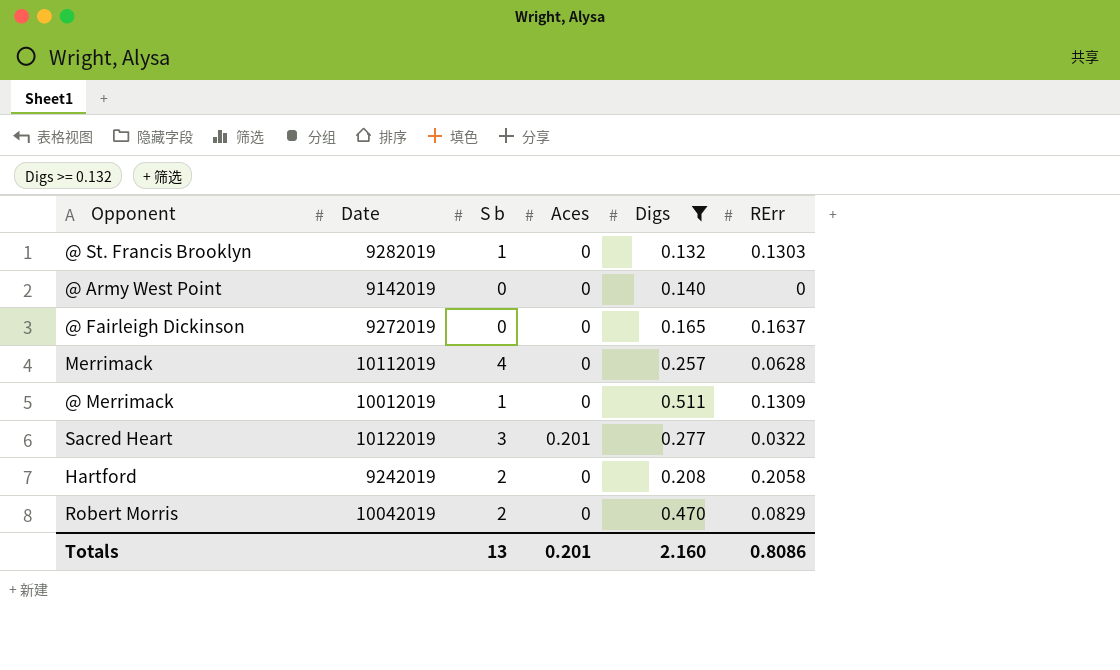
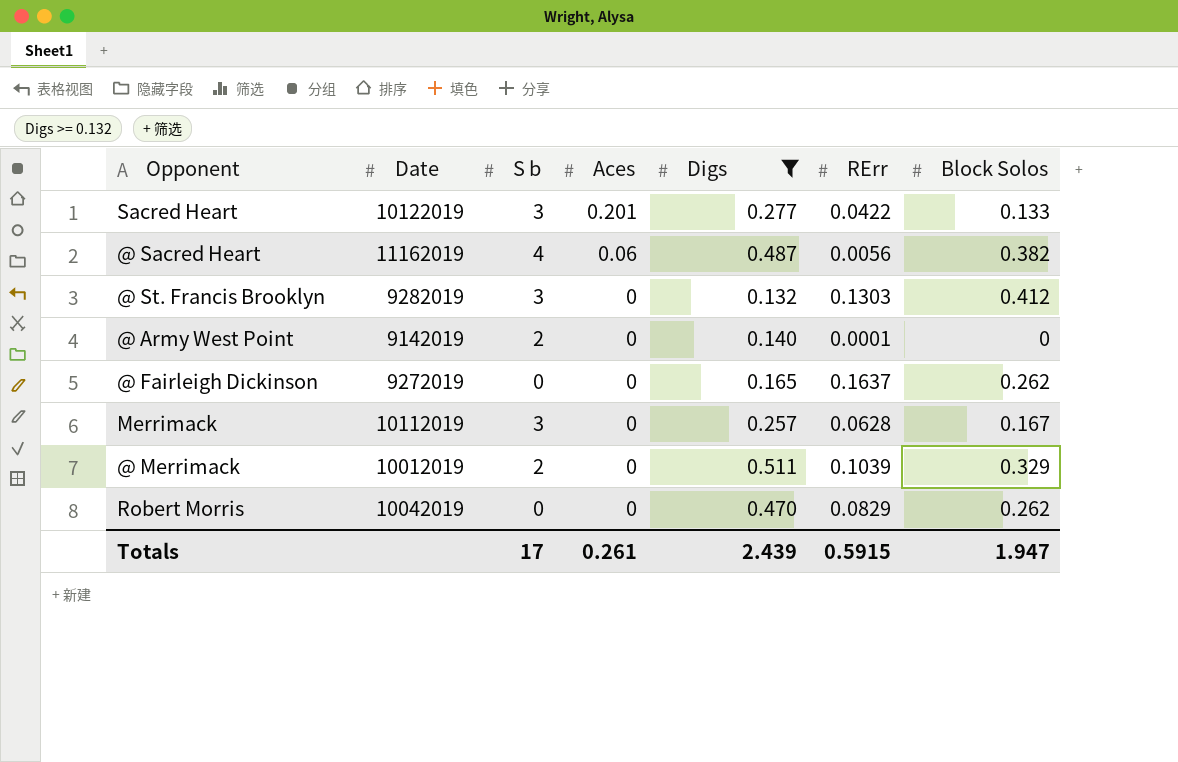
row order: none -> Aces descending
column Block Solos | position: none -> 7
row Hartford: 9242019 | 2 | 0 | 0.208 | 0.2058 -> none
Sacred Heart | RErr: 0.0322 -> 0.0422
row @ Sacred Heart: none -> 11162019 | 4 | 0.06 | 0.487 | 0.0056 | 0.382
@ St. Francis Brooklyn | S b: 1 -> 3
@ Army West Point | S b: 0 -> 2
@ Army West Point | RErr: 0 -> 0.0001
Merrimack | S b: 4 -> 3
@ Merrimack | S b: 1 -> 2
@ Merrimack | RErr: 0.1309 -> 0.1039
Robert Morris | S b: 2 -> 0
Totals | S b: 13 -> 17
Totals | Aces: 0.201 -> 0.261
Totals | Digs: 2.160 -> 2.439
Totals | RErr: 0.8086 -> 0.5915

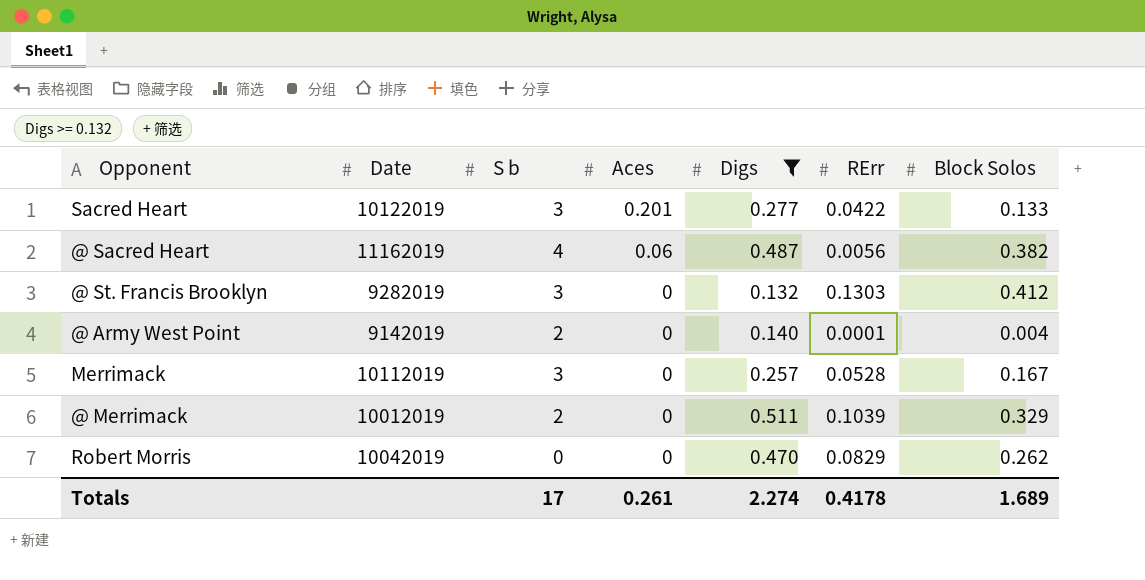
row @ Fairleigh Dickinson: 9272019 | 0 | 0 | 0.165 | 0.1637 | 0.262 -> none
@ Army West Point | Block Solos: 0 -> 0.004
Merrimack | RErr: 0.0628 -> 0.0528
Totals | Digs: 2.439 -> 2.274
Totals | RErr: 0.5915 -> 0.4178
Totals | Block Solos: 1.947 -> 1.689

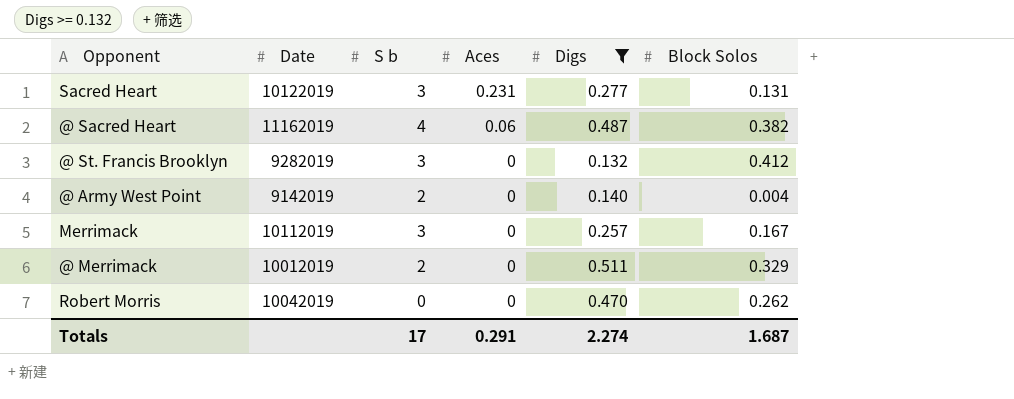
column RErr | position: 6 -> none
Sacred Heart | Aces: 0.201 -> 0.231
Sacred Heart | Block Solos: 0.133 -> 0.131
Totals | Aces: 0.261 -> 0.291
Totals | Block Solos: 1.689 -> 1.687

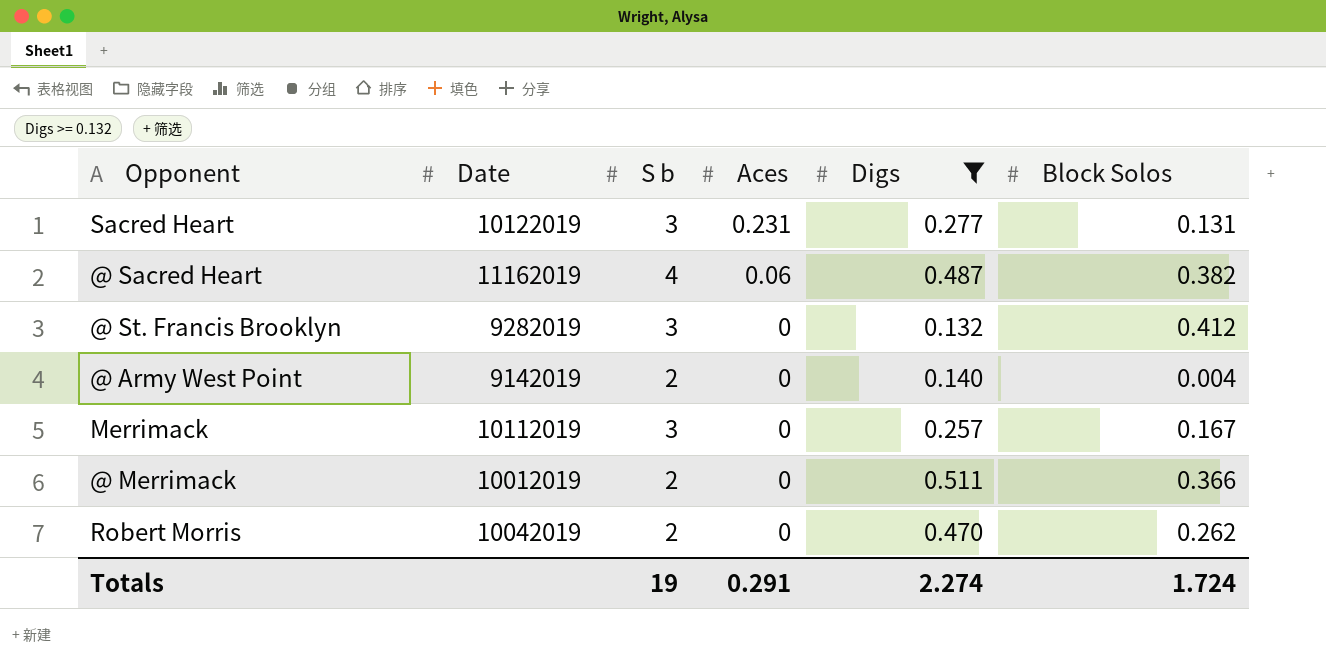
@ Merrimack | Block Solos: 0.329 -> 0.366
Robert Morris | S b: 0 -> 2
Totals | S b: 17 -> 19
Totals | Block Solos: 1.687 -> 1.724

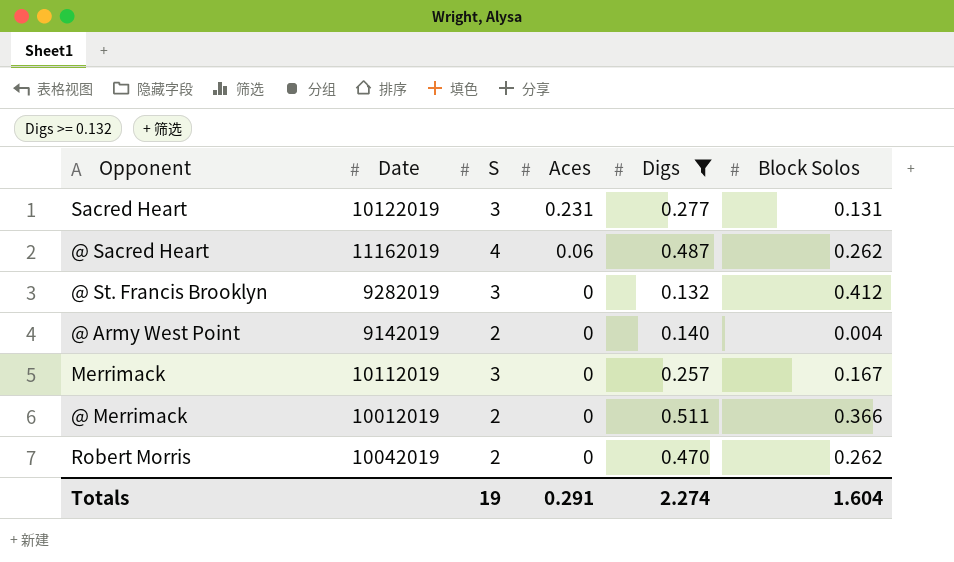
column name: S b -> S
@ Sacred Heart | Block Solos: 0.382 -> 0.262
Totals | Block Solos: 1.724 -> 1.604

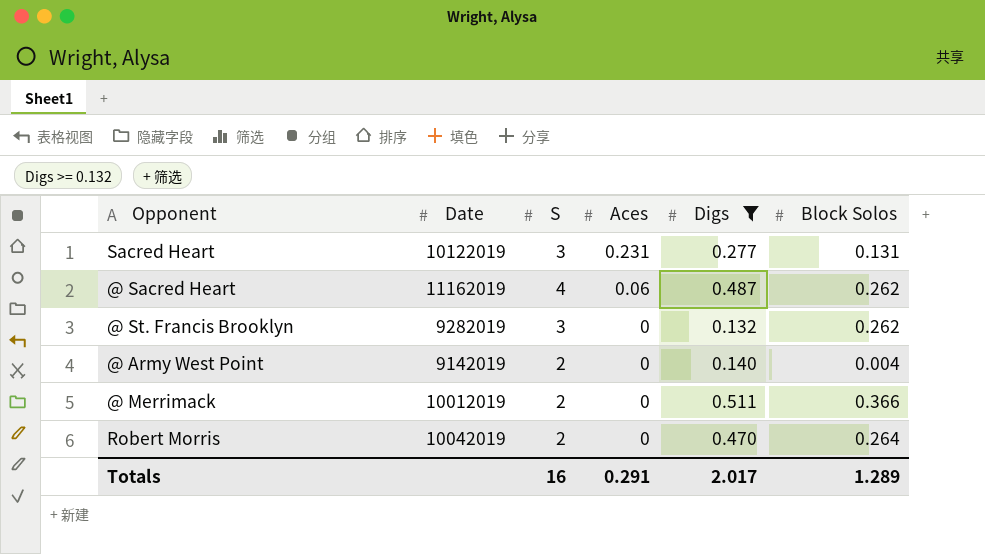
row Merrimack: 10112019 | 3 | 0 | 0.257 | 0.167 -> none
@ St. Francis Brooklyn | Block Solos: 0.412 -> 0.262
Robert Morris | Block Solos: 0.262 -> 0.264
Totals | S: 19 -> 16
Totals | Digs: 2.274 -> 2.017
Totals | Block Solos: 1.604 -> 1.289

